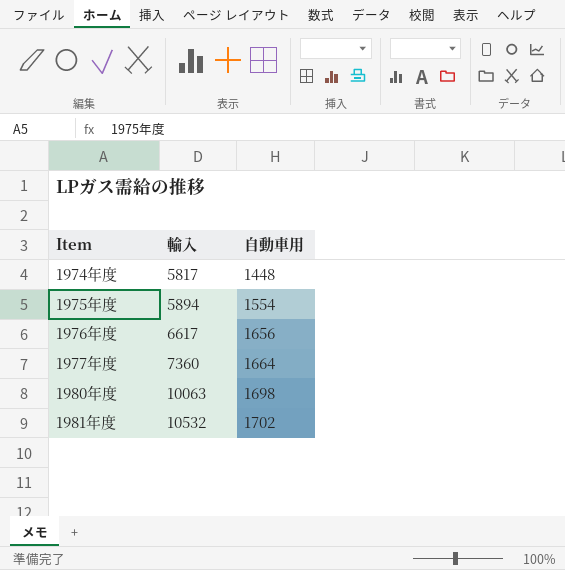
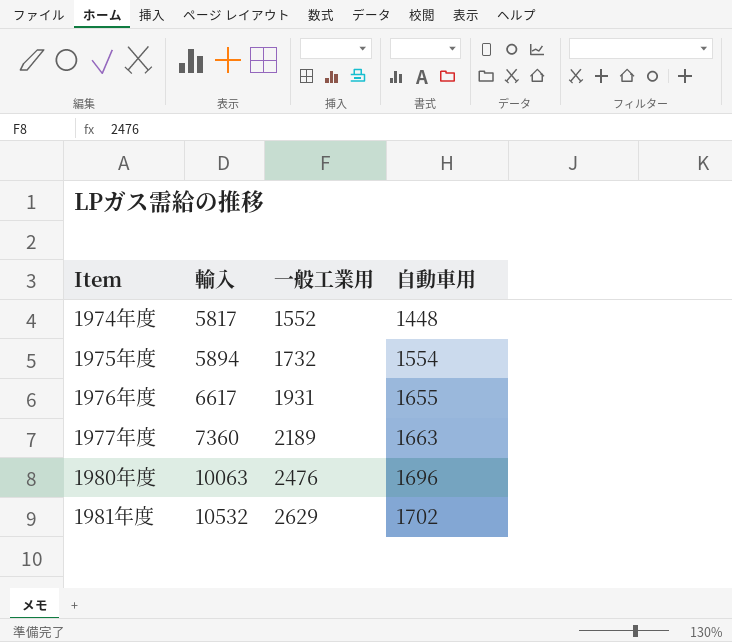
column 一般工業用 | position: none -> 3
1976年度 | 自動車用: 1656 -> 1655
1977年度 | 自動車用: 1664 -> 1663
1980年度 | 自動車用: 1698 -> 1696

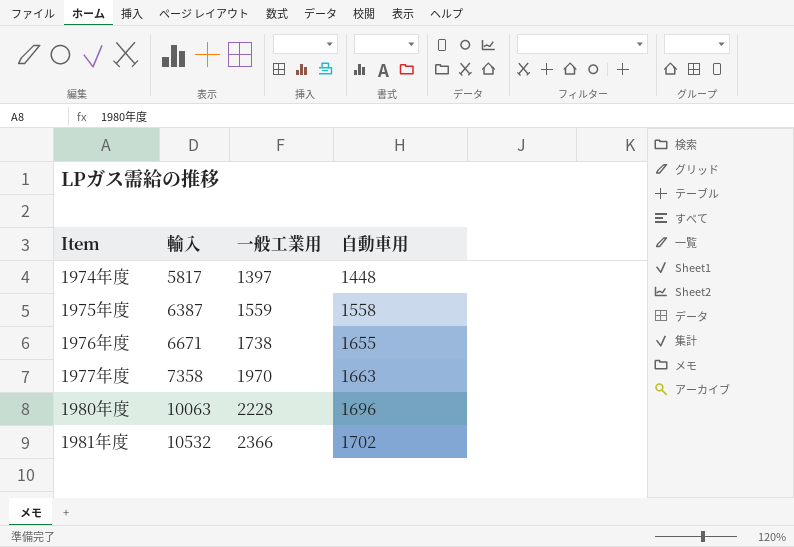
1974年度 | 一般工業用: 1552 -> 1397
1975年度 | 輸入: 5894 -> 6387
1975年度 | 一般工業用: 1732 -> 1559
1975年度 | 自動車用: 1554 -> 1558
1976年度 | 輸入: 6617 -> 6671
1976年度 | 一般工業用: 1931 -> 1738
1977年度 | 輸入: 7360 -> 7358
1977年度 | 一般工業用: 2189 -> 1970
1980年度 | 一般工業用: 2476 -> 2228
1981年度 | 一般工業用: 2629 -> 2366

